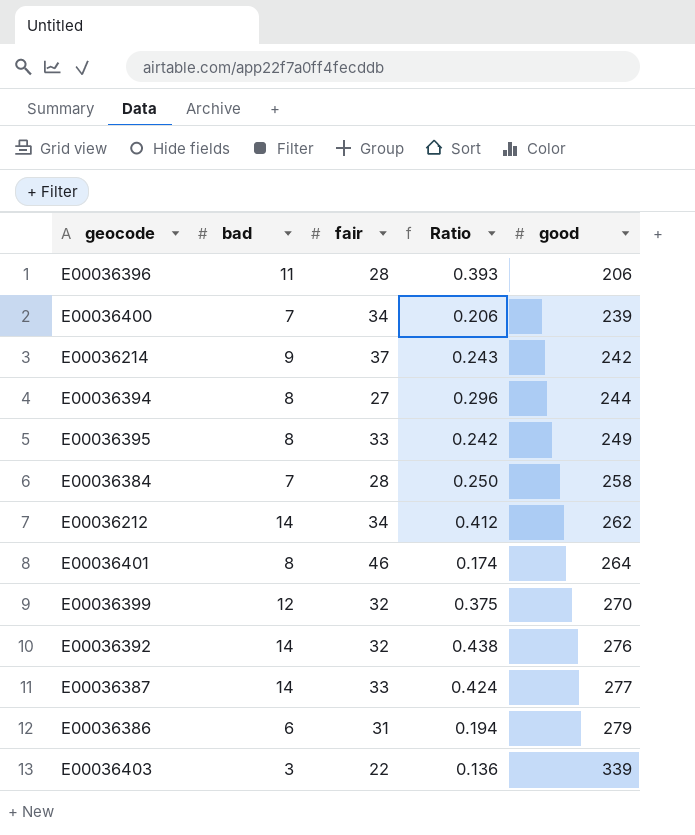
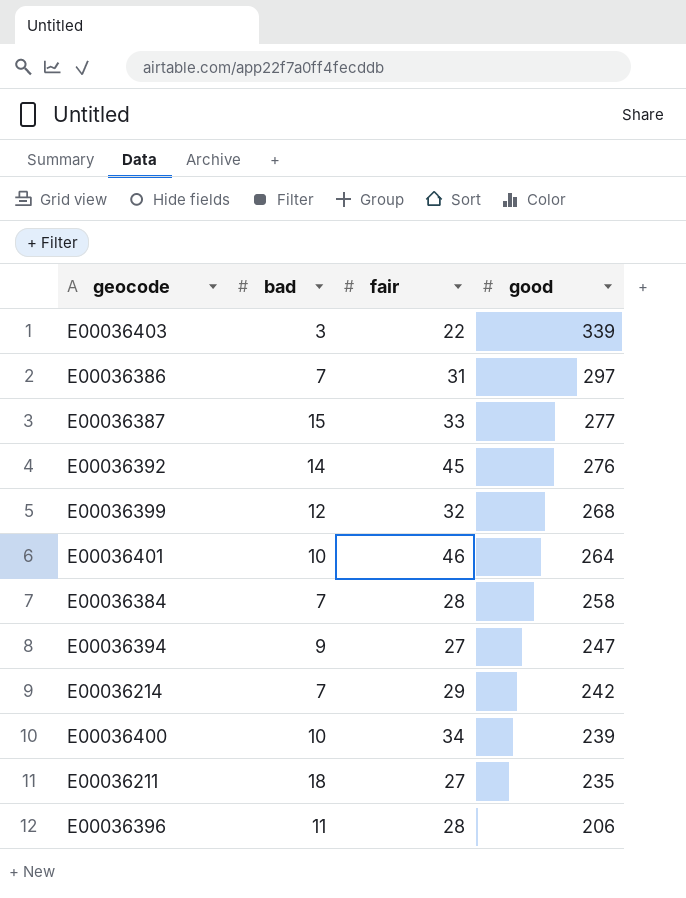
row order: good ascending -> good descending
column Ratio | formula: [bad] / [fair] -> none
row E00036395: 8 | 33 | 0.242 | 249 -> none
row E00036212: 14 | 34 | 0.412 | 262 -> none
E00036386 | bad: 6 -> 7
E00036386 | good: 279 -> 297
E00036387 | bad: 14 -> 15
E00036392 | fair: 32 -> 45
E00036399 | good: 270 -> 268
E00036401 | bad: 8 -> 10
E00036394 | bad: 8 -> 9
E00036394 | good: 244 -> 247
E00036214 | bad: 9 -> 7
E00036214 | fair: 37 -> 29
E00036400 | bad: 7 -> 10
row E00036211: none -> 18 | 27 | 235

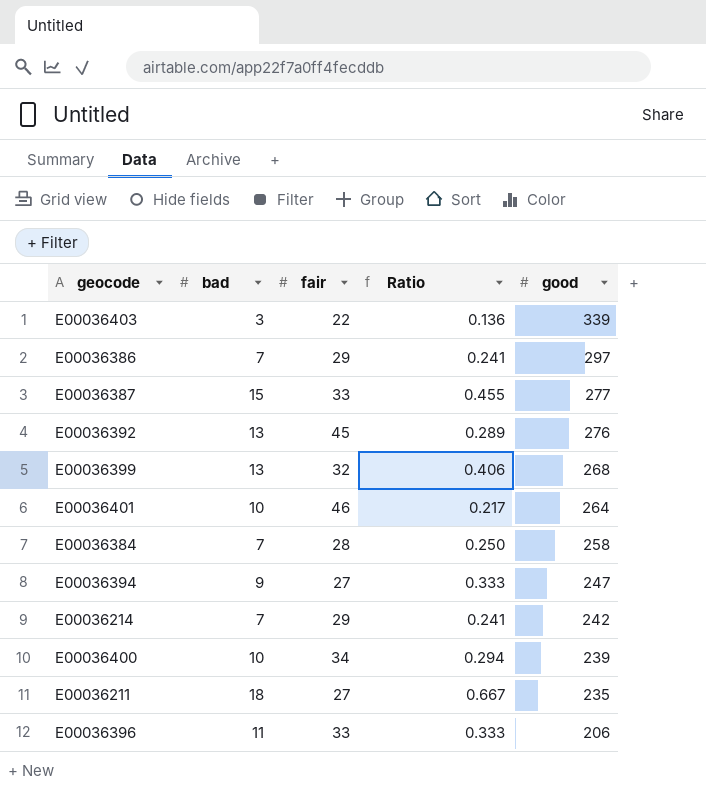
column Ratio | formula: none -> [bad] / [fair]
E00036386 | fair: 31 -> 29
E00036392 | bad: 14 -> 13
E00036399 | bad: 12 -> 13
E00036396 | fair: 28 -> 33

